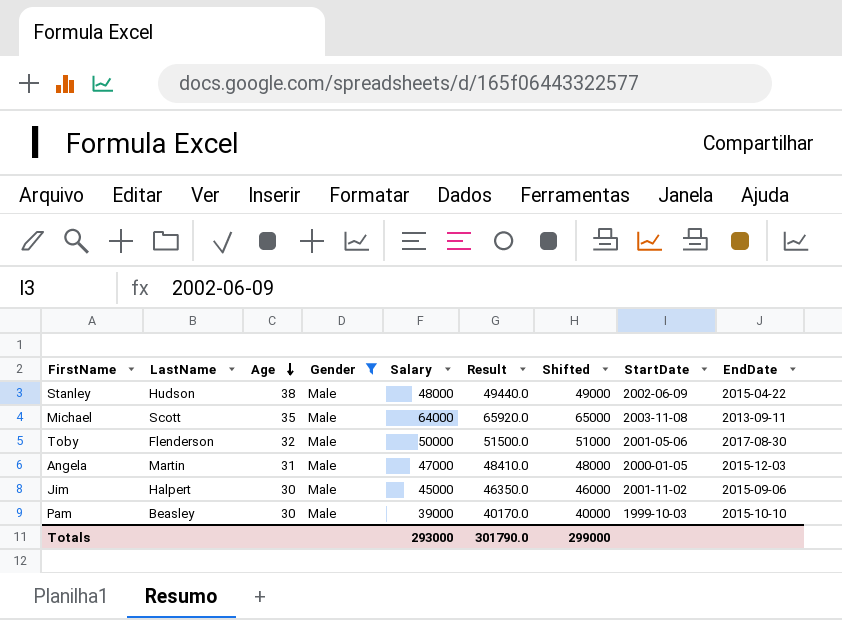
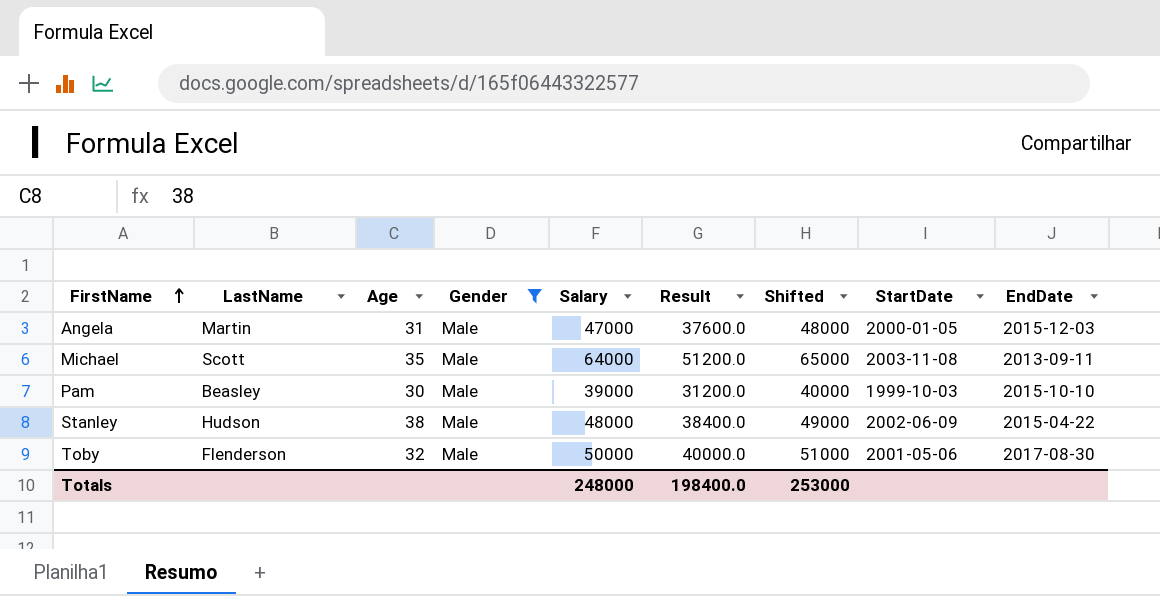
row order: Age descending -> FirstName ascending
column Result | formula: [Salary] * 1.03 -> [Salary] * 0.8
row Jim: Halpert | 30 | Male | 45000 | 46350.0 | 46000 | 2001-11-02 | 2015-09-06 -> none
Totals | Salary: 293000 -> 248000
Totals | Result: 301790.0 -> 198400.0
Totals | Shifted: 299000 -> 253000

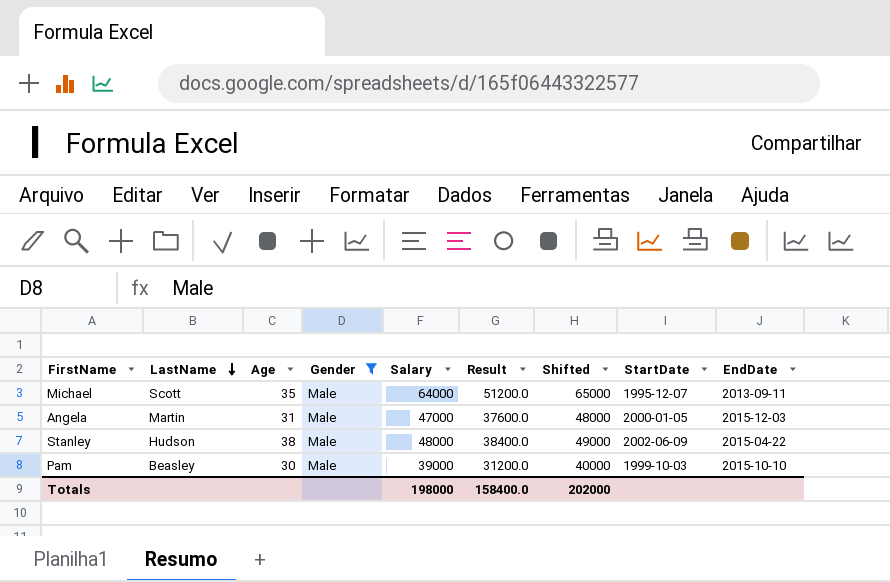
row order: FirstName ascending -> LastName descending
row Toby: Flenderson | 32 | Male | 50000 | 40000.0 | 51000 | 2001-05-06 | 2017-08-30 -> none
Michael | StartDate: 2003-11-08 -> 1995-12-07
Totals | Salary: 248000 -> 198000
Totals | Result: 198400.0 -> 158400.0
Totals | Shifted: 253000 -> 202000

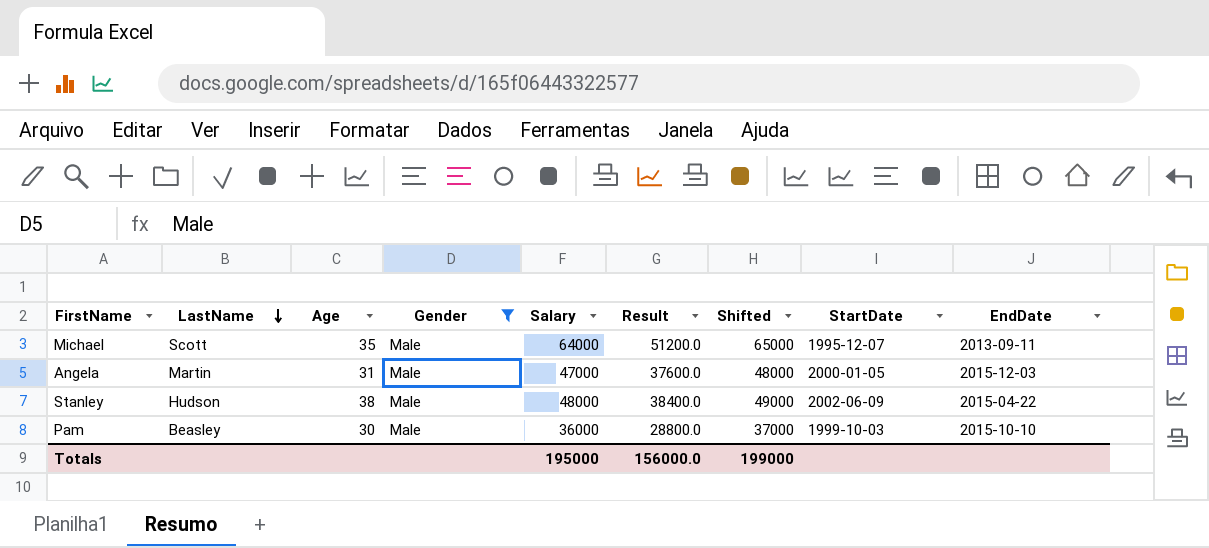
Pam | Salary: 39000 -> 36000
Pam | Result: 31200.0 -> 28800.0
Pam | Shifted: 40000 -> 37000
Totals | Salary: 198000 -> 195000
Totals | Result: 158400.0 -> 156000.0
Totals | Shifted: 202000 -> 199000

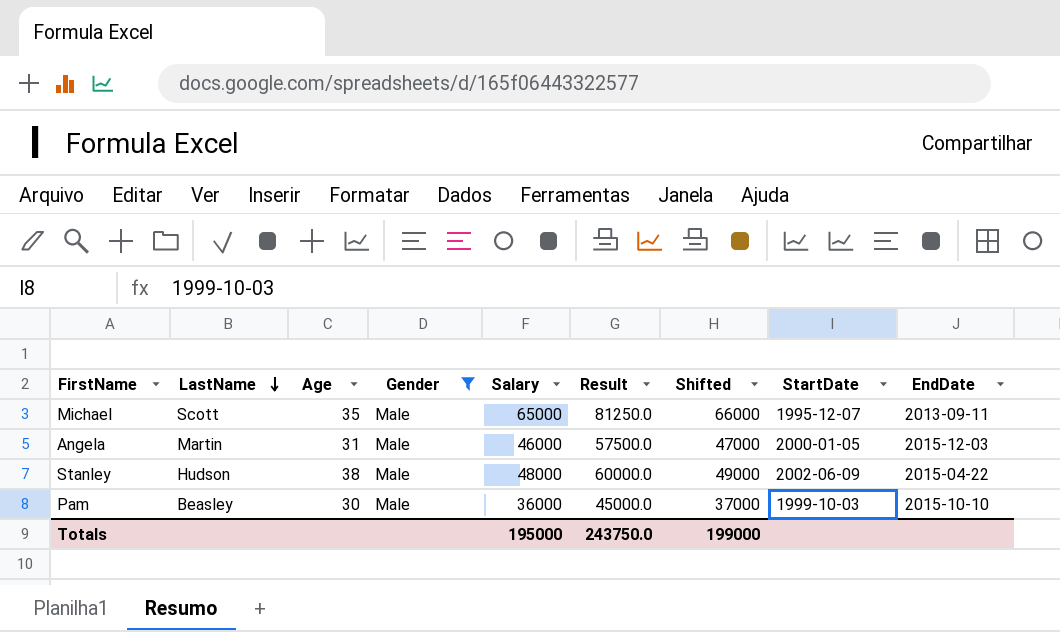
column Result | formula: [Salary] * 0.8 -> [Salary] * 1.25
Michael | Salary: 64000 -> 65000
Michael | Shifted: 65000 -> 66000
Angela | Salary: 47000 -> 46000
Angela | Shifted: 48000 -> 47000
Totals | Result: 156000.0 -> 243750.0

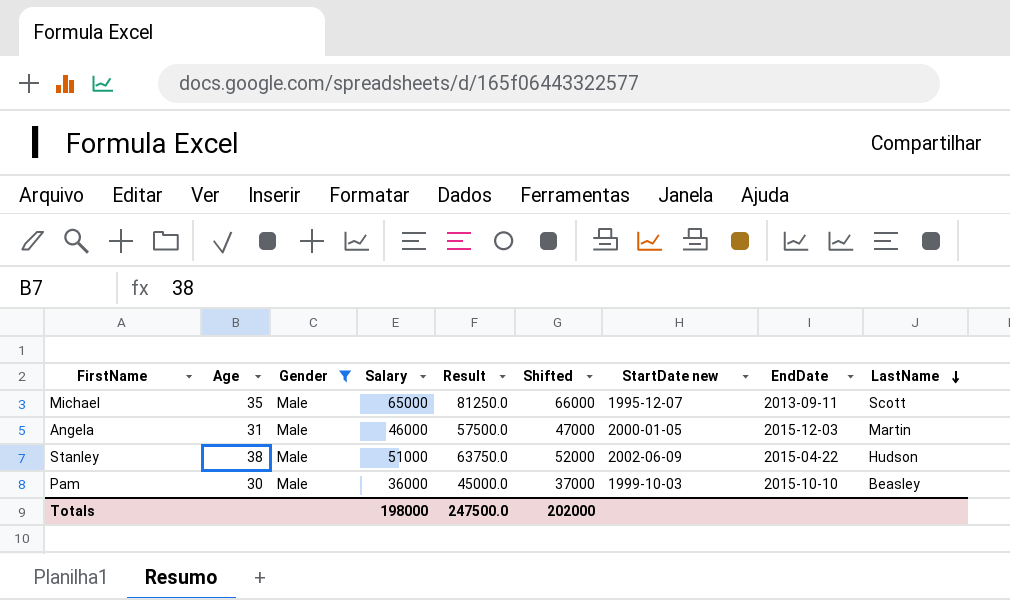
column name: StartDate -> StartDate new
column LastName | position: 2 -> 9
Stanley | Salary: 48000 -> 51000
Stanley | Result: 60000.0 -> 63750.0
Stanley | Shifted: 49000 -> 52000
Totals | Salary: 195000 -> 198000
Totals | Result: 243750.0 -> 247500.0
Totals | Shifted: 199000 -> 202000

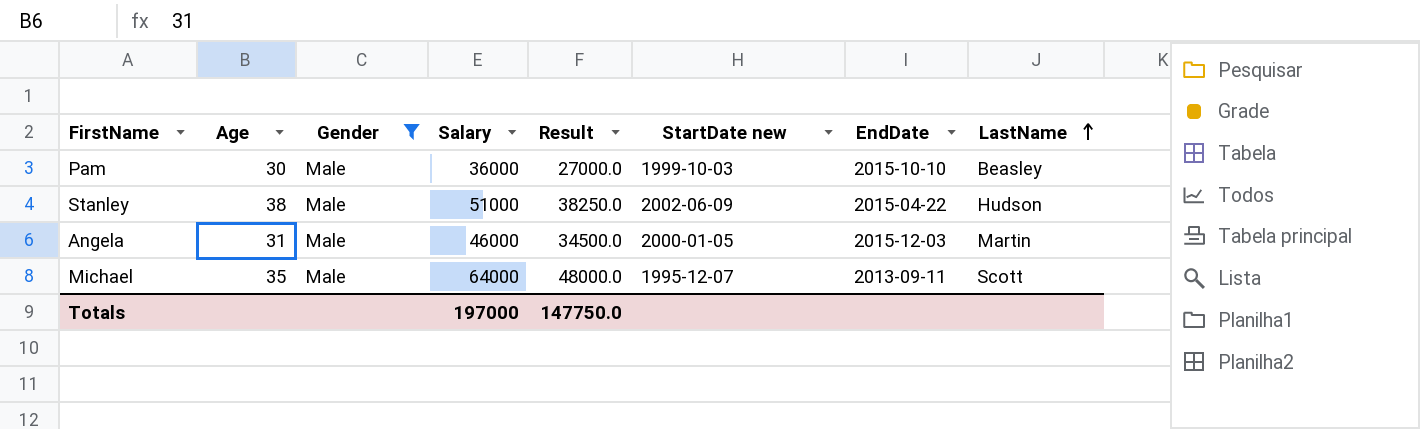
row order: LastName descending -> LastName ascending
column Shifted | formula: [Salary] + 1000 -> none
column Result | formula: [Salary] * 1.25 -> [Salary] * 0.75
Michael | Salary: 65000 -> 64000
Totals | Salary: 198000 -> 197000
Totals | Result: 247500.0 -> 147750.0

